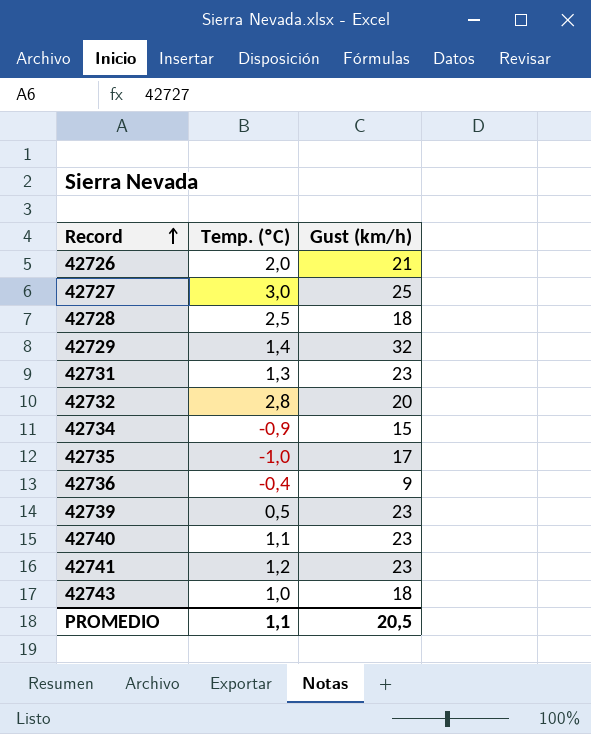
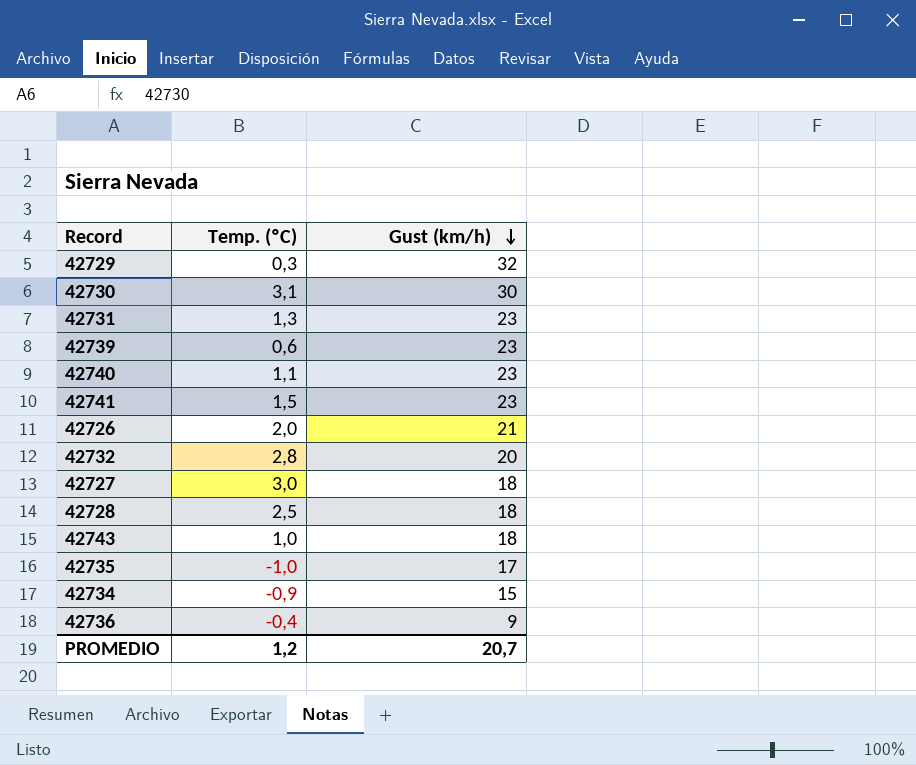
row order: Record ascending -> Gust (km/h) descending
42729 | Temp. (ºC): 1,4 -> 0,3
row 42730: none -> 3,1 | 30
42739 | Temp. (ºC): 0,5 -> 0,6
42741 | Temp. (ºC): 1,2 -> 1,5
42727 | Gust (km/h): 25 -> 18
PROMEDIO | Temp. (ºC): 1,1 -> 1,2
PROMEDIO | Gust (km/h): 20,5 -> 20,7

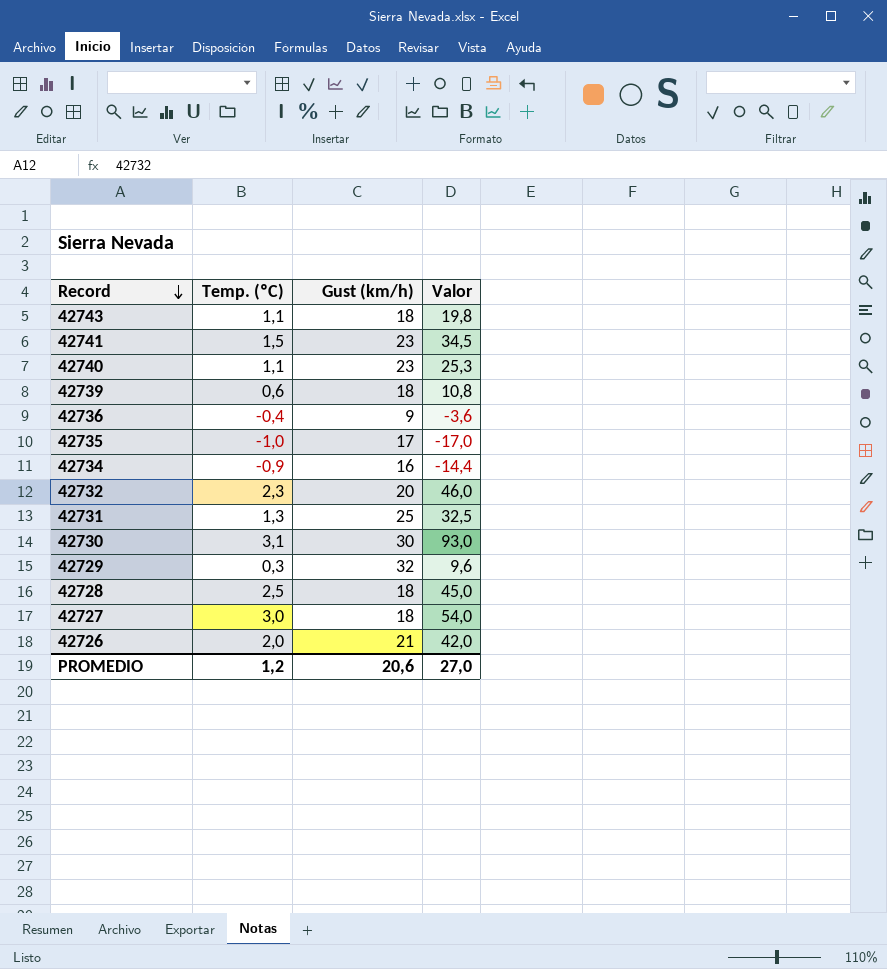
row order: Gust (km/h) descending -> Record descending
column Valor | formula: none -> [Temp. (ºC)] * [Gust (km/h)]
42743 | Temp. (ºC): 1,0 -> 1,1
42739 | Gust (km/h): 23 -> 18
42734 | Gust (km/h): 15 -> 16
42732 | Temp. (ºC): 2,8 -> 2,3
42731 | Gust (km/h): 23 -> 25
PROMEDIO | Gust (km/h): 20,7 -> 20,6

